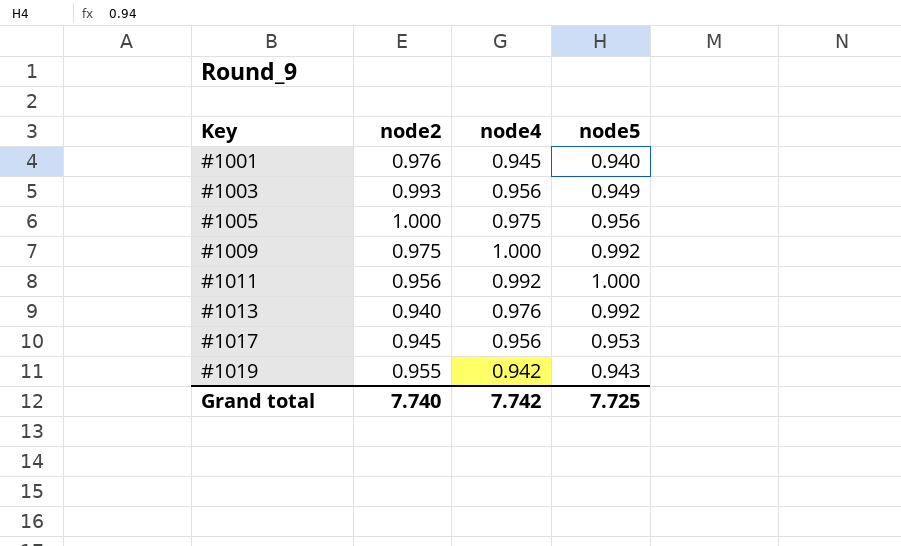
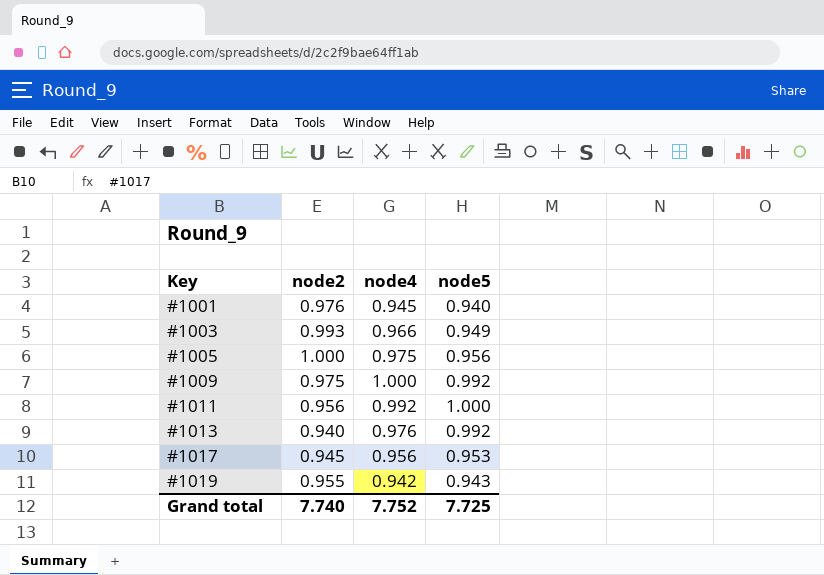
#1003 | node4: 0.956 -> 0.966
Grand total | node4: 7.742 -> 7.752

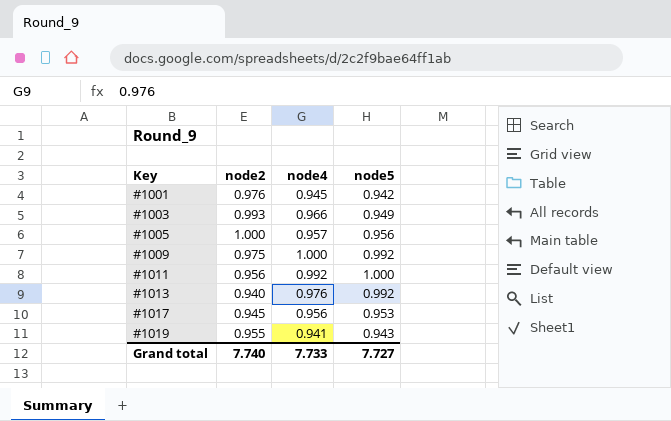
#1001 | node5: 0.940 -> 0.942
#1005 | node4: 0.975 -> 0.957
#1019 | node4: 0.942 -> 0.941
Grand total | node4: 7.752 -> 7.733
Grand total | node5: 7.725 -> 7.727

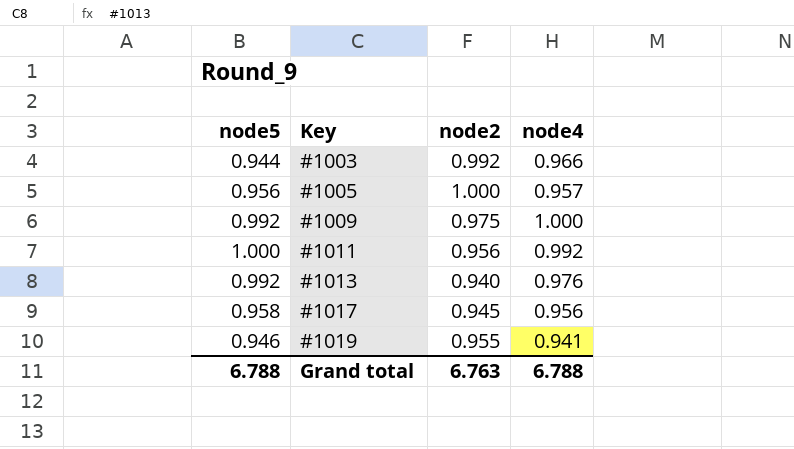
column node5 | position: 4 -> 1
row #1001: 0.976 | 0.945 | 0.942 -> none
#1003 | node5: 0.949 -> 0.944
#1003 | node2: 0.993 -> 0.992
#1017 | node5: 0.953 -> 0.958
#1019 | node5: 0.943 -> 0.946
Grand total | node5: 7.727 -> 6.788
Grand total | node2: 7.740 -> 6.763
Grand total | node4: 7.733 -> 6.788

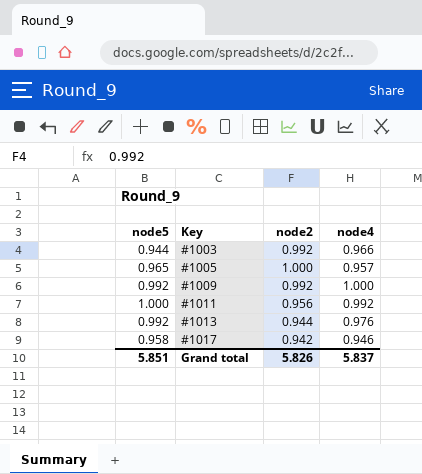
row #1019: 0.946 | 0.955 | 0.941 -> none
#1005 | node5: 0.956 -> 0.965
#1009 | node2: 0.975 -> 0.992
#1013 | node2: 0.940 -> 0.944
#1017 | node2: 0.945 -> 0.942
#1017 | node4: 0.956 -> 0.946
Grand total | node5: 6.788 -> 5.851
Grand total | node2: 6.763 -> 5.826
Grand total | node4: 6.788 -> 5.837

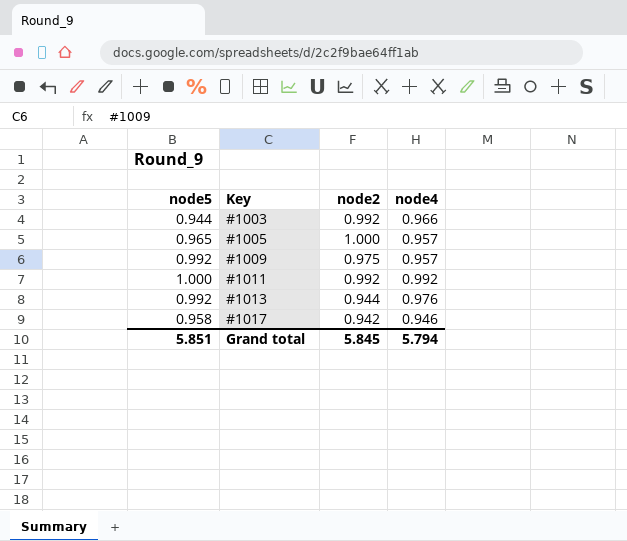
#1009 | node2: 0.992 -> 0.975
#1009 | node4: 1.000 -> 0.957
#1011 | node2: 0.956 -> 0.992
Grand total | node2: 5.826 -> 5.845
Grand total | node4: 5.837 -> 5.794

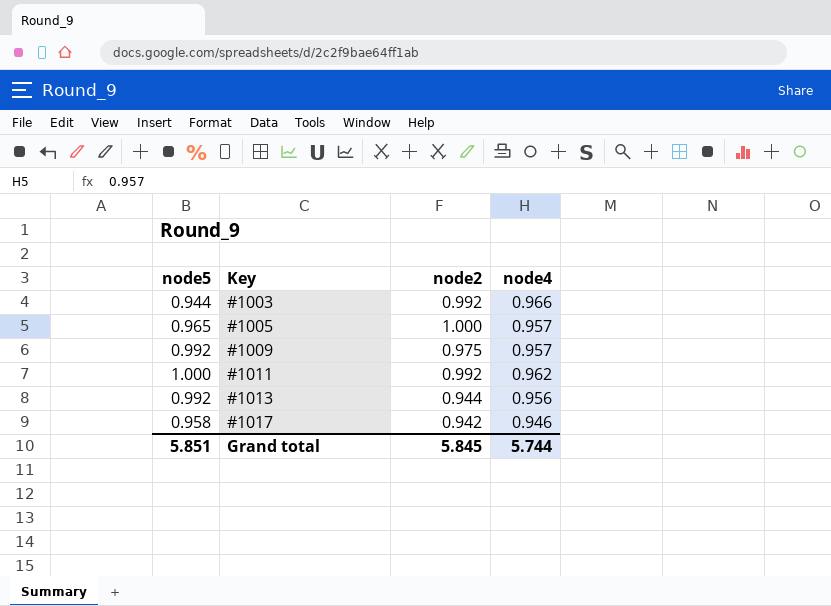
#1011 | node4: 0.992 -> 0.962
#1013 | node4: 0.976 -> 0.956
Grand total | node4: 5.794 -> 5.744

